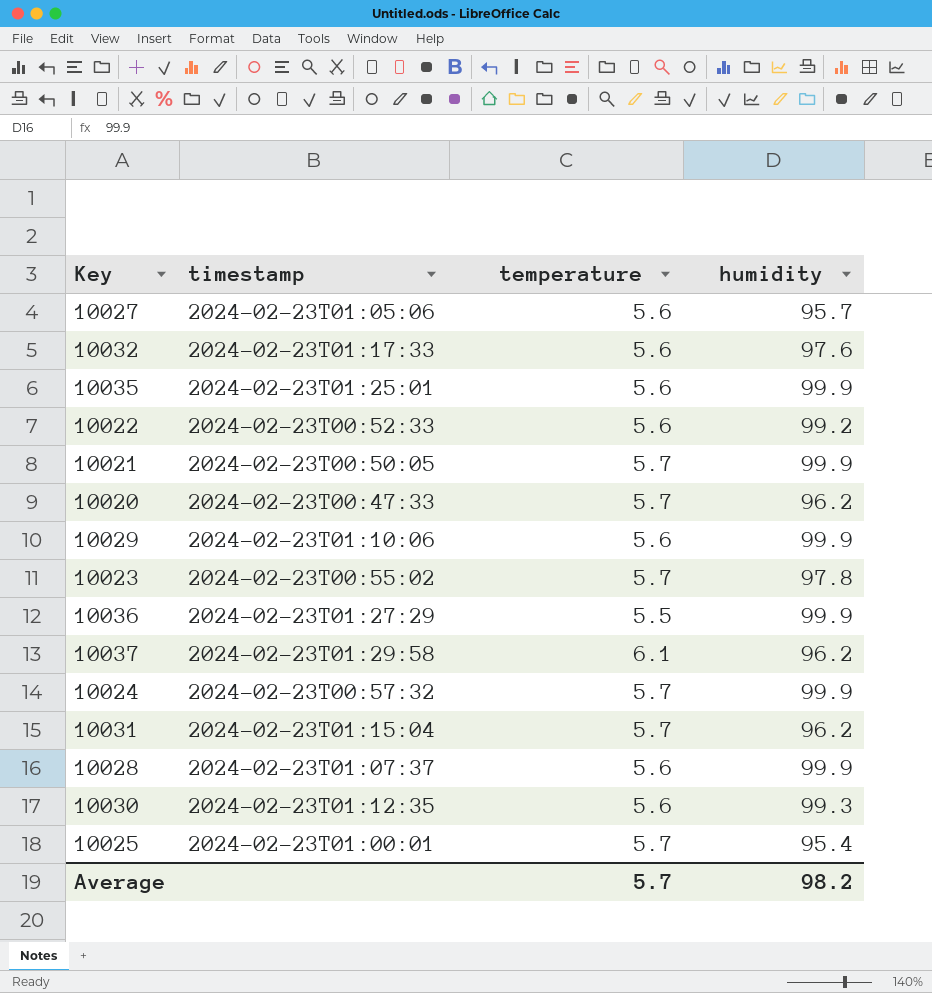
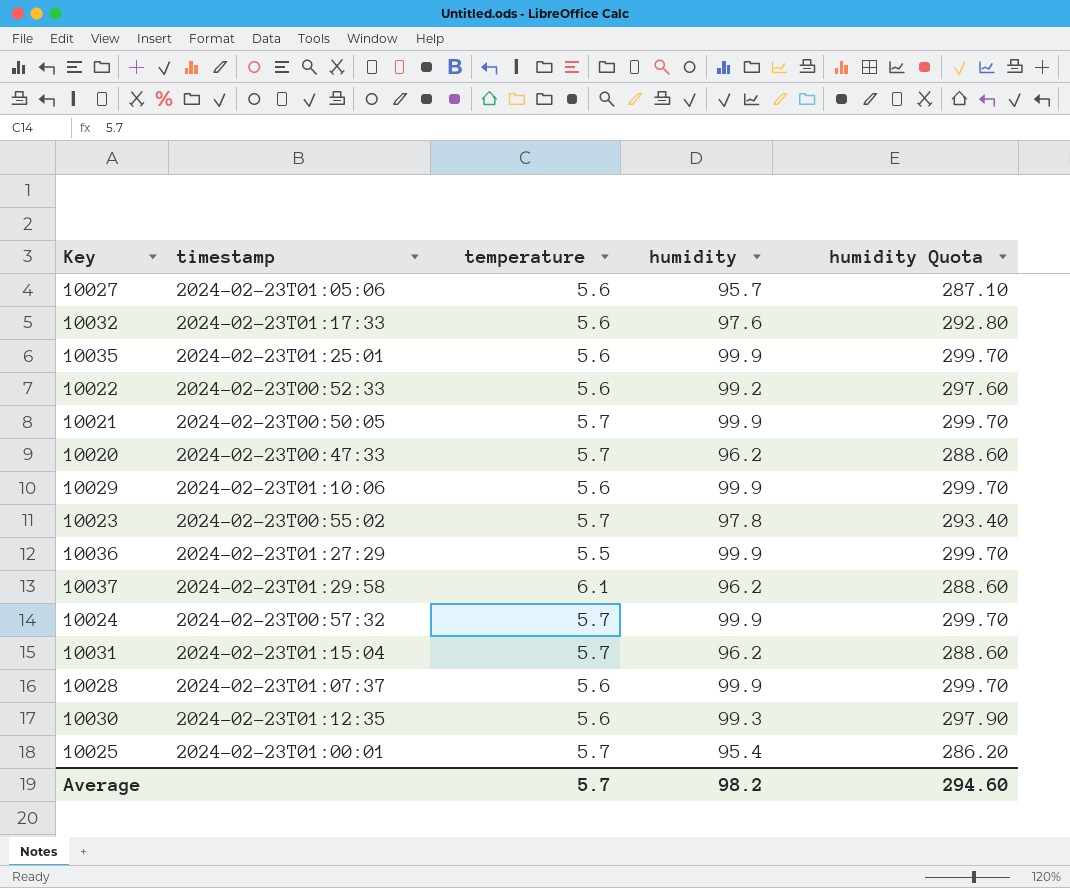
column humidity Quota | formula: none -> [humidity] * 3

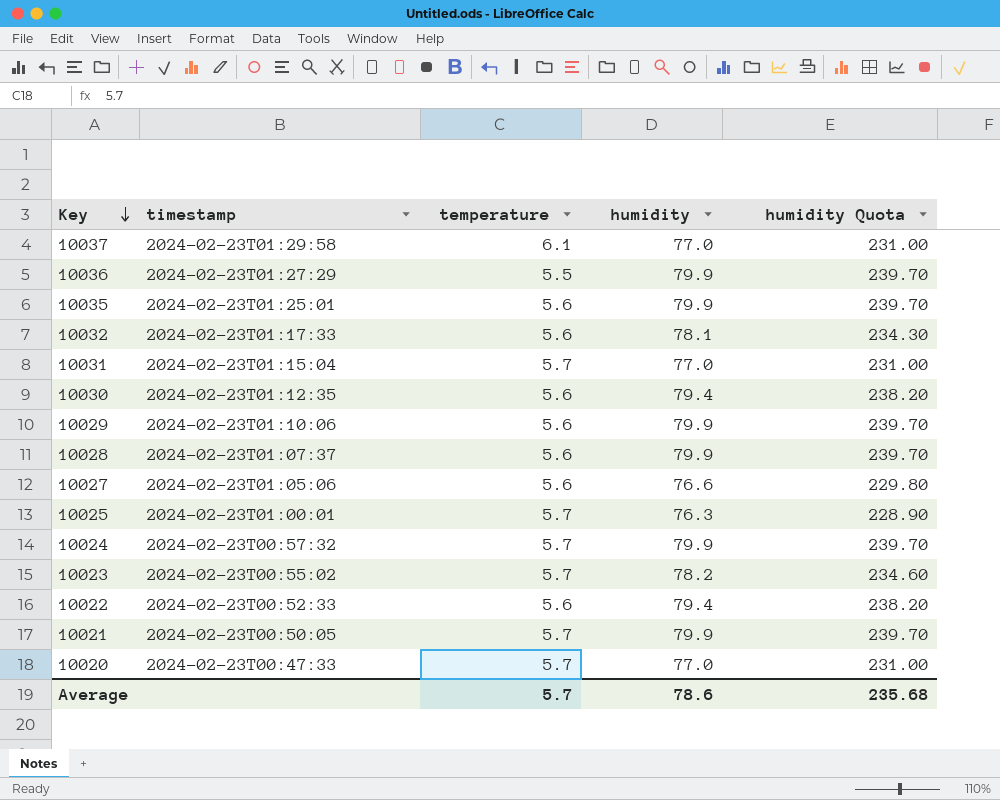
row order: none -> Key descending
10037 | humidity: 96.2 -> 77.0
10037 | humidity Quota: 288.60 -> 231.00
10036 | humidity: 99.9 -> 79.9
10036 | humidity Quota: 299.70 -> 239.70
10035 | humidity: 99.9 -> 79.9
10035 | humidity Quota: 299.70 -> 239.70
10032 | humidity: 97.6 -> 78.1
10032 | humidity Quota: 292.80 -> 234.30
10031 | humidity: 96.2 -> 77.0
10031 | humidity Quota: 288.60 -> 231.00
10030 | humidity: 99.3 -> 79.4
10030 | humidity Quota: 297.90 -> 238.20
10029 | humidity: 99.9 -> 79.9
10029 | humidity Quota: 299.70 -> 239.70
10028 | humidity: 99.9 -> 79.9
10028 | humidity Quota: 299.70 -> 239.70
10027 | humidity: 95.7 -> 76.6
10027 | humidity Quota: 287.10 -> 229.80
10025 | humidity: 95.4 -> 76.3
10025 | humidity Quota: 286.20 -> 228.90
10024 | humidity: 99.9 -> 79.9
10024 | humidity Quota: 299.70 -> 239.70
10023 | humidity: 97.8 -> 78.2
10023 | humidity Quota: 293.40 -> 234.60
10022 | humidity: 99.2 -> 79.4
10022 | humidity Quota: 297.60 -> 238.20
10021 | humidity: 99.9 -> 79.9
10021 | humidity Quota: 299.70 -> 239.70
10020 | humidity: 96.2 -> 77.0
10020 | humidity Quota: 288.60 -> 231.00
Average | humidity: 98.2 -> 78.6
Average | humidity Quota: 294.60 -> 235.68

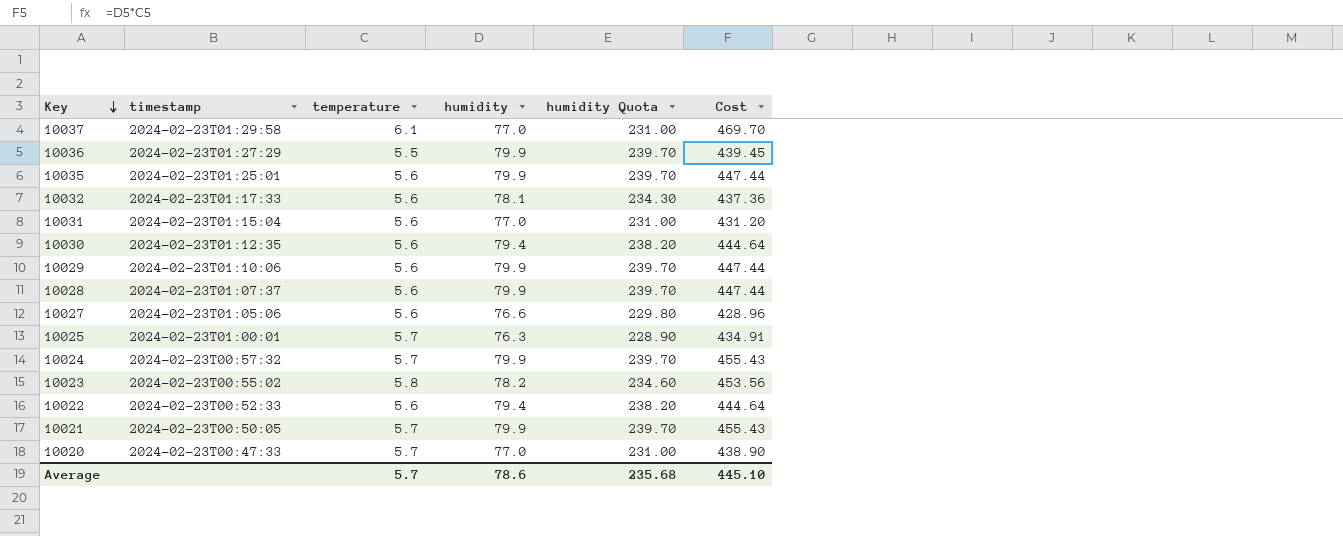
column Cost | formula: none -> [temperature] * [humidity]
10031 | temperature: 5.7 -> 5.6
10023 | temperature: 5.7 -> 5.8

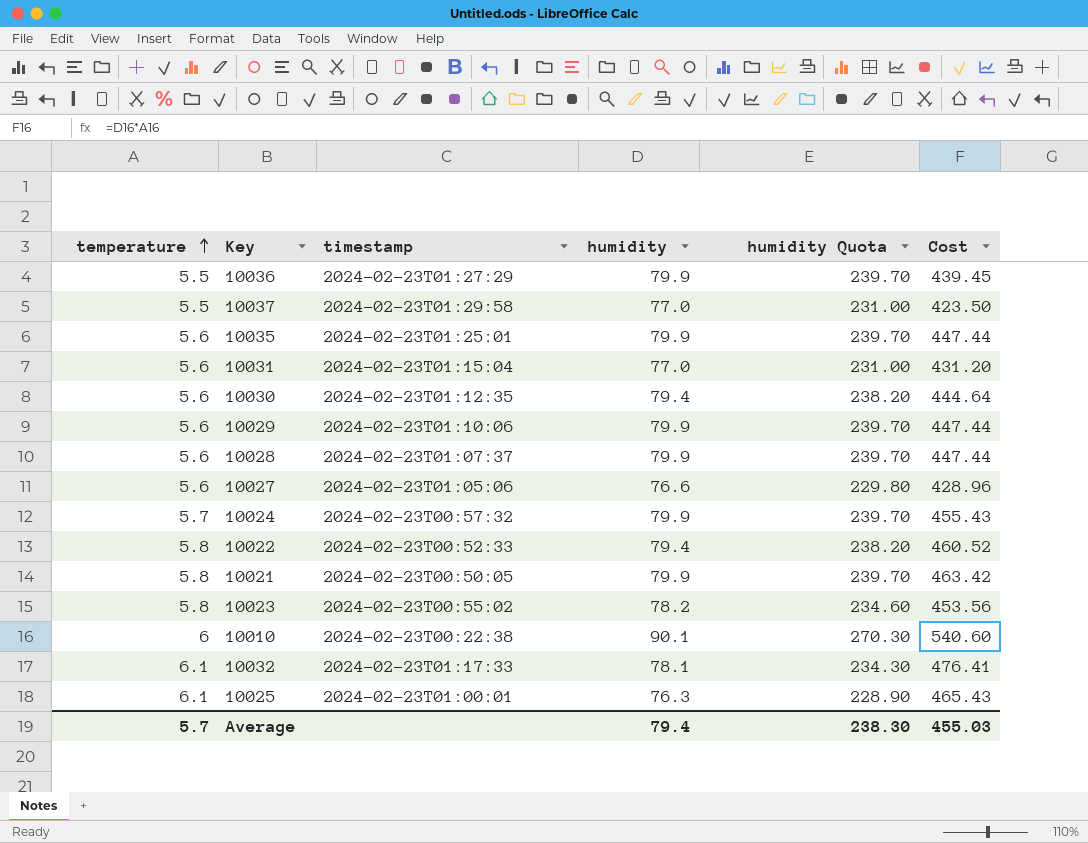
row order: Key descending -> temperature ascending
column temperature | position: 3 -> 1
row 10020: 2024-02-23T00:47:33 | 5.7 | 77.0 | 231.00 | 438.90 -> none
10037 | temperature: 6.1 -> 5.5
10037 | Cost: 469.70 -> 423.50
10022 | temperature: 5.6 -> 5.8
10022 | Cost: 444.64 -> 460.52
10021 | temperature: 5.7 -> 5.8
10021 | Cost: 455.43 -> 463.42
row 10010: none -> 6 | 2024-02-23T00:22:38 | 90.1 | 270.30 | 540.60
10032 | temperature: 5.6 -> 6.1
10032 | Cost: 437.36 -> 476.41
10025 | temperature: 5.7 -> 6.1
10025 | Cost: 434.91 -> 465.43
Average | humidity: 78.6 -> 79.4
Average | humidity Quota: 235.68 -> 238.30
Average | Cost: 445.10 -> 455.03

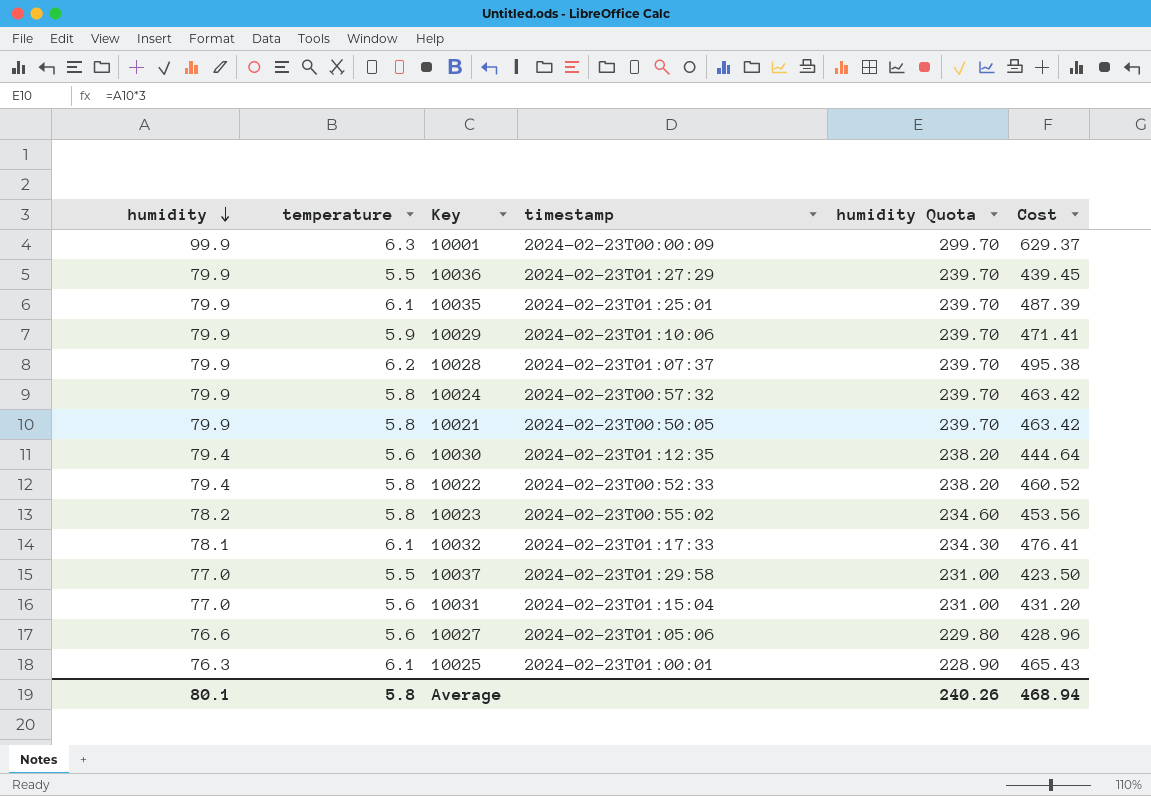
row order: temperature ascending -> humidity descending
column humidity | position: 4 -> 1
row 10010: 6 | 2024-02-23T00:22:38 | 90.1 | 270.30 | 540.60 -> none
row 10001: none -> 99.9 | 6.3 | 2024-02-23T00:00:09 | 299.70 | 629.37
10035 | temperature: 5.6 -> 6.1
10035 | Cost: 447.44 -> 487.39
10029 | temperature: 5.6 -> 5.9
10029 | Cost: 447.44 -> 471.41
10028 | temperature: 5.6 -> 6.2
10028 | Cost: 447.44 -> 495.38
10024 | temperature: 5.7 -> 5.8
10024 | Cost: 455.43 -> 463.42
Average | humidity: 79.4 -> 80.1
Average | temperature: 5.7 -> 5.8
Average | humidity Quota: 238.30 -> 240.26
Average | Cost: 455.03 -> 468.94

